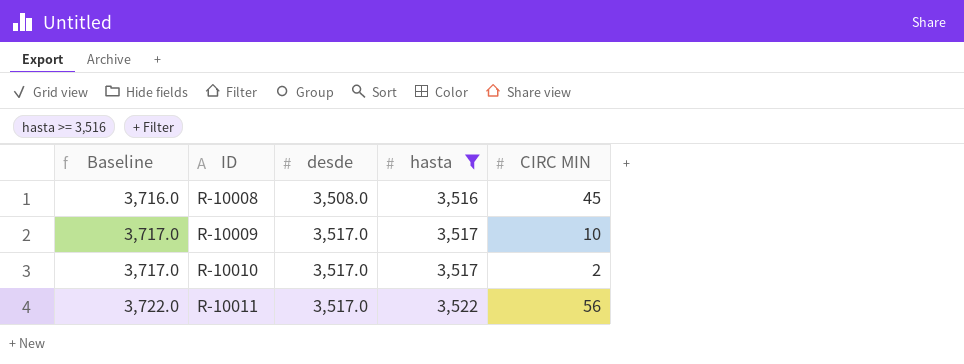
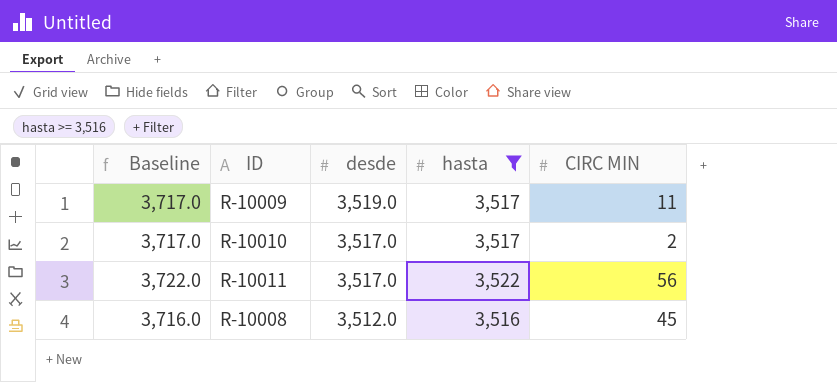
row order: Baseline ascending -> desde descending
R-10009 | desde: 3,517.0 -> 3,519.0
R-10009 | CIRC MIN: 10 -> 11
R-10008 | desde: 3,508.0 -> 3,512.0

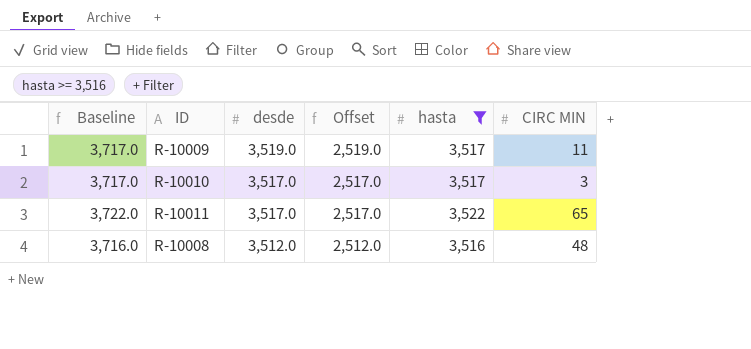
column Offset | formula: none -> [desde] - 1000
R-10010 | CIRC MIN: 2 -> 3
R-10011 | CIRC MIN: 56 -> 65
R-10008 | CIRC MIN: 45 -> 48

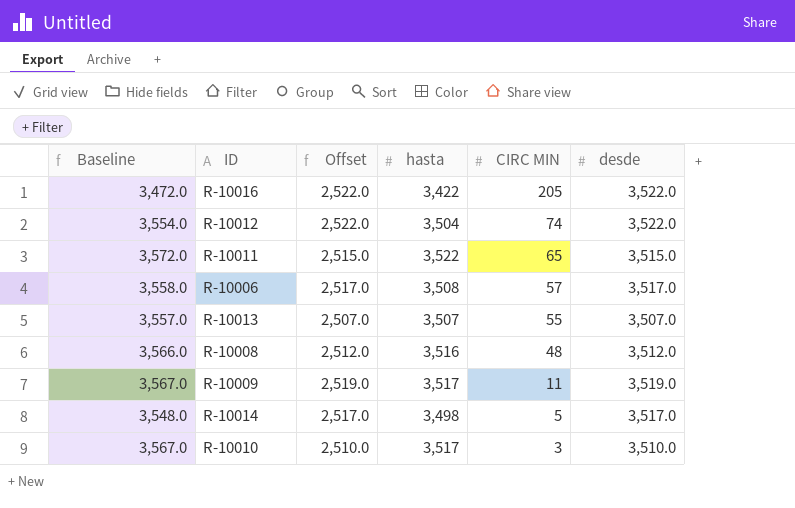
filter: hasta >= 3,516 -> none
row order: desde descending -> CIRC MIN descending
column Baseline | formula: [hasta] + 200 -> [hasta] + 50
column desde | position: 3 -> 6
R-10011 | Offset: 2,517.0 -> 2,515.0
R-10011 | desde: 3,517.0 -> 3,515.0
R-10010 | Offset: 2,517.0 -> 2,510.0
R-10010 | desde: 3,517.0 -> 3,510.0

